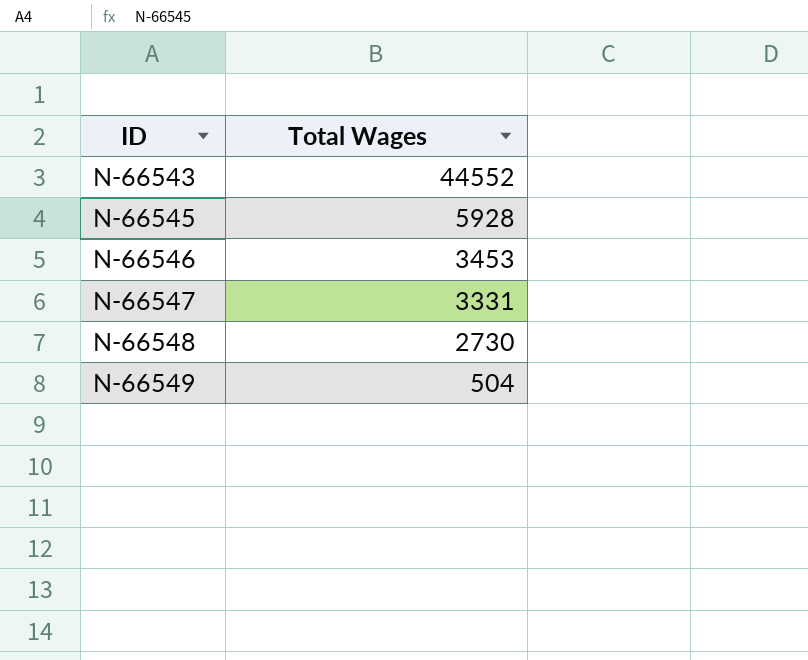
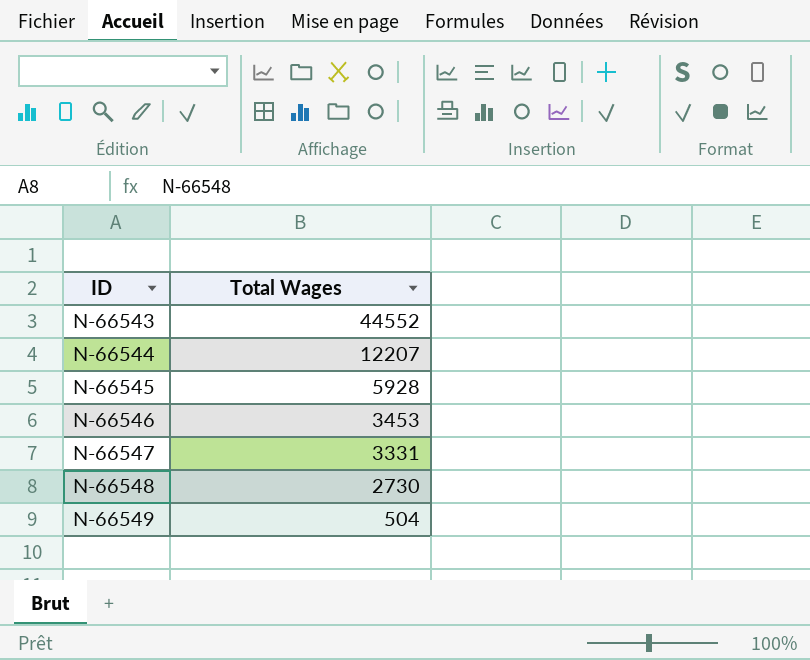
row N-66544: none -> 12207

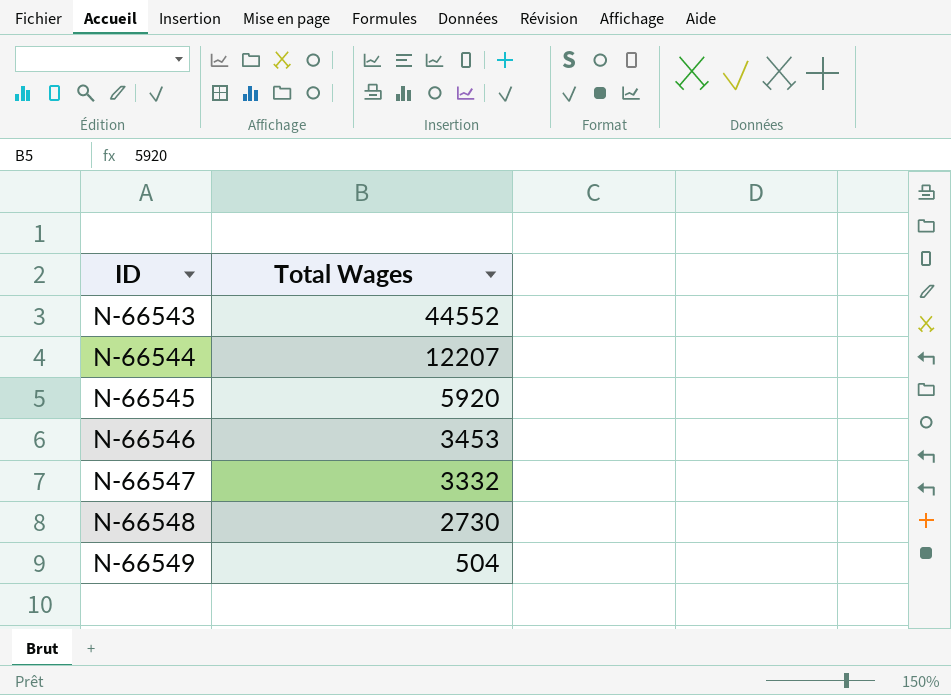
N-66545 | Total Wages: 5928 -> 5920
N-66547 | Total Wages: 3331 -> 3332

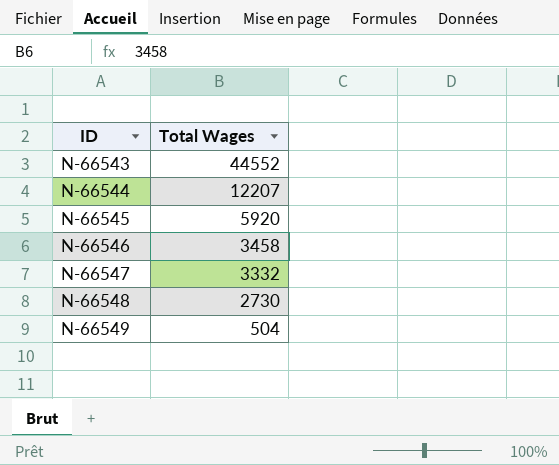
N-66546 | Total Wages: 3453 -> 3458

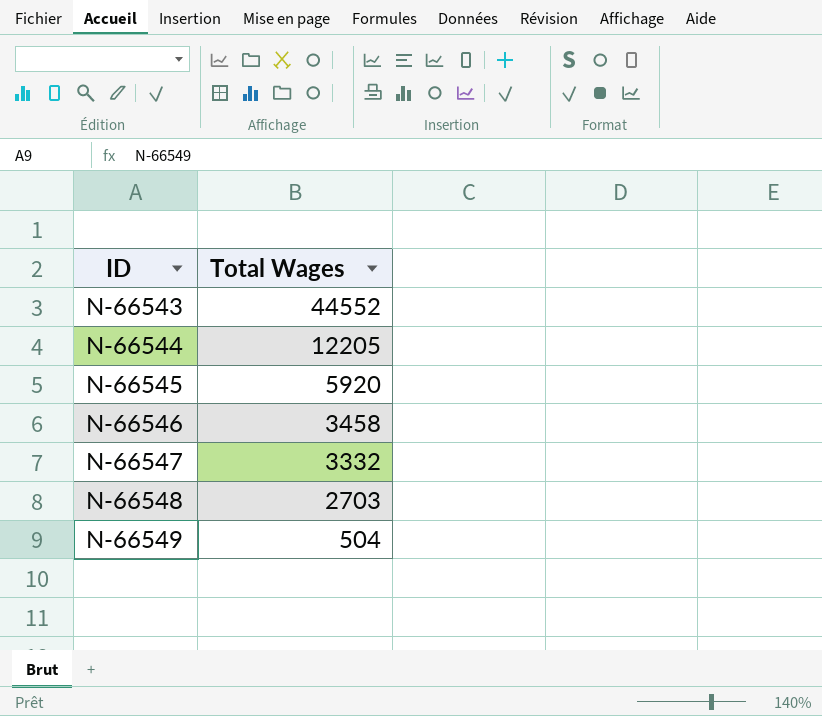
N-66544 | Total Wages: 12207 -> 12205
N-66548 | Total Wages: 2730 -> 2703

